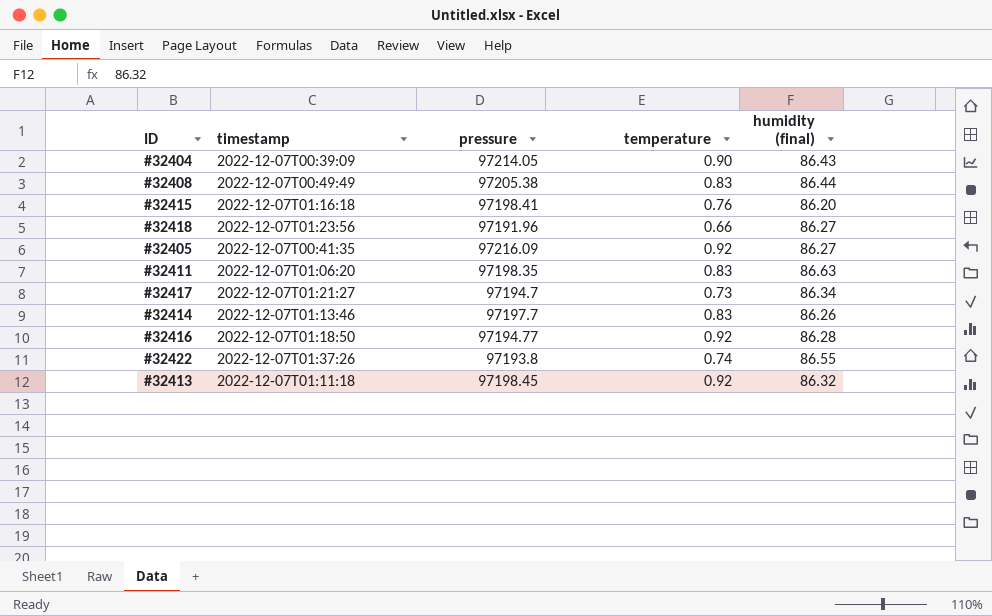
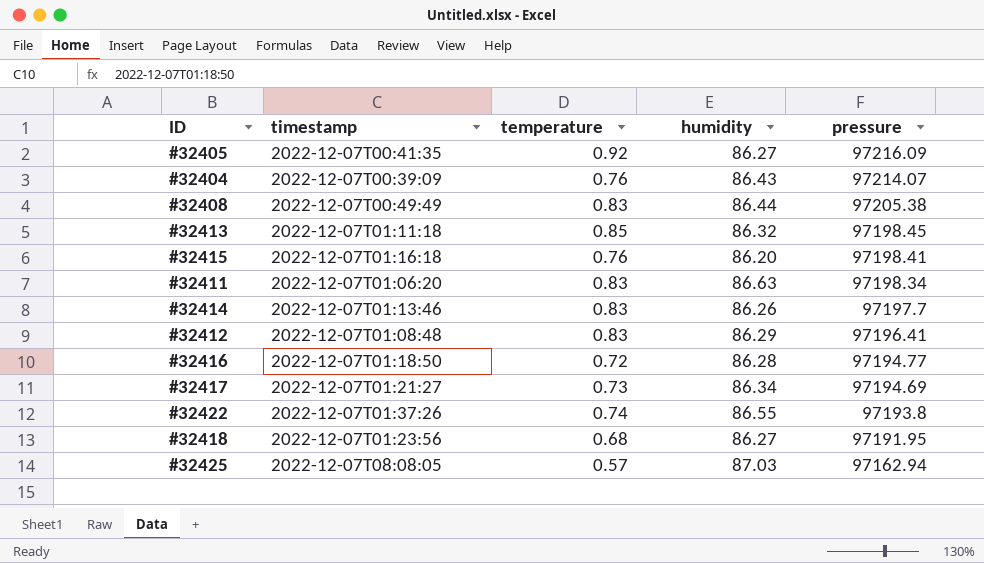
row order: none -> pressure descending
column name: humidity (final) -> humidity
column pressure | position: 3 -> 5
#32404 | temperature: 0.90 -> 0.76
#32404 | pressure: 97214.05 -> 97214.07
#32413 | temperature: 0.92 -> 0.85
#32411 | pressure: 97198.35 -> 97198.34
row #32412: none -> 2022-12-07T01:08:48 | 0.83 | 86.29 | 97196.41
#32416 | temperature: 0.92 -> 0.72
#32417 | pressure: 97194.7 -> 97194.69
#32418 | temperature: 0.66 -> 0.68
#32418 | pressure: 97191.96 -> 97191.95
row #32425: none -> 2022-12-07T08:08:05 | 0.57 | 87.03 | 97162.94

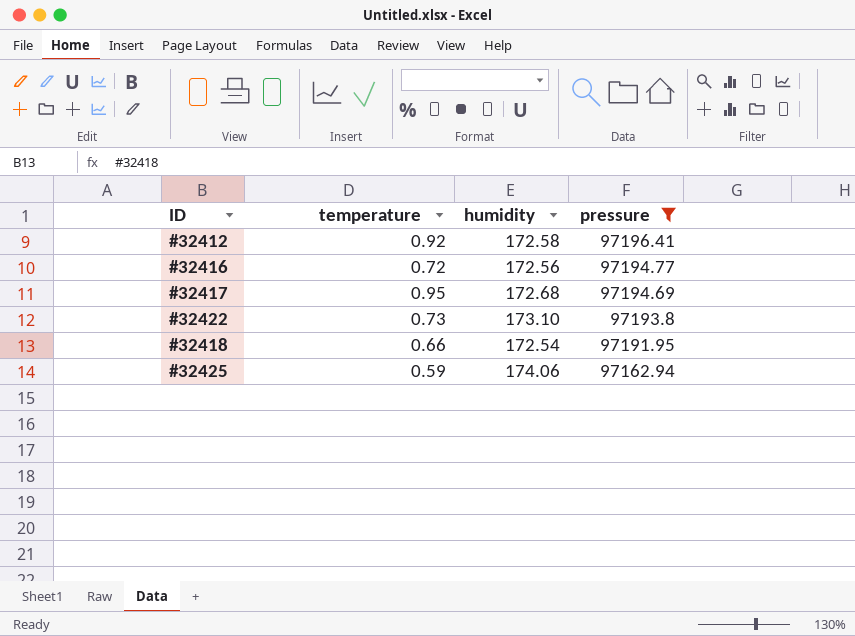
filter: none -> pressure <= 97196.41
column timestamp | position: 2 -> none
#32412 | temperature: 0.83 -> 0.92
#32412 | humidity: 86.29 -> 172.58
#32416 | humidity: 86.28 -> 172.56
#32417 | temperature: 0.73 -> 0.95
#32417 | humidity: 86.34 -> 172.68
#32422 | temperature: 0.74 -> 0.73
#32422 | humidity: 86.55 -> 173.10
#32418 | temperature: 0.68 -> 0.66
#32418 | humidity: 86.27 -> 172.54
#32425 | temperature: 0.57 -> 0.59
#32425 | humidity: 87.03 -> 174.06

